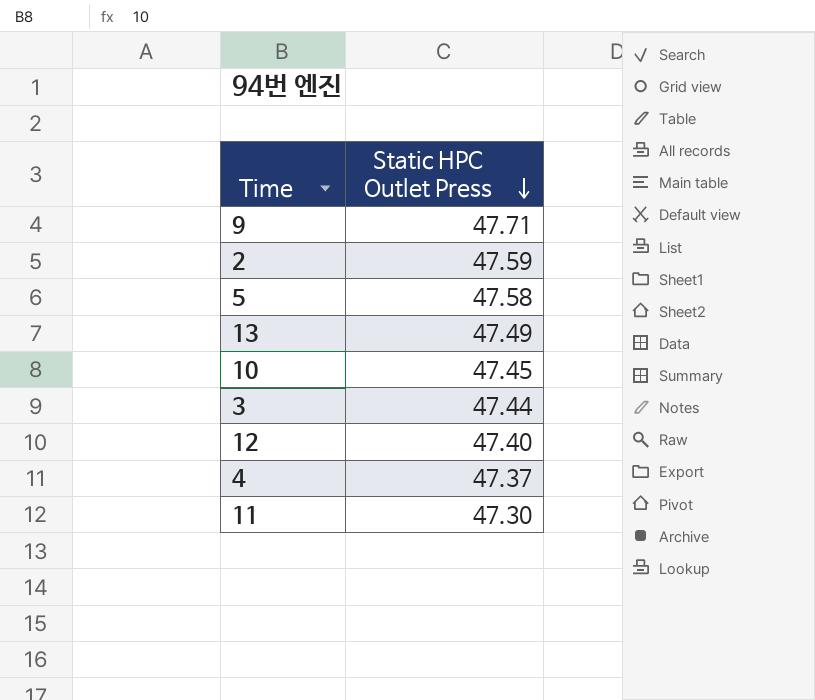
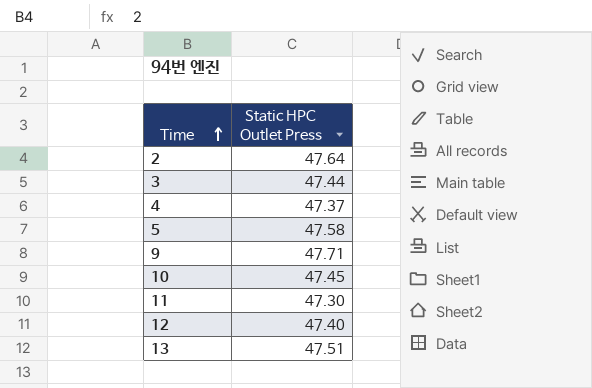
row order: Static HPC Outlet Press descending -> Time ascending
2 | Static HPC Outlet Press: 47.59 -> 47.64
13 | Static HPC Outlet Press: 47.49 -> 47.51

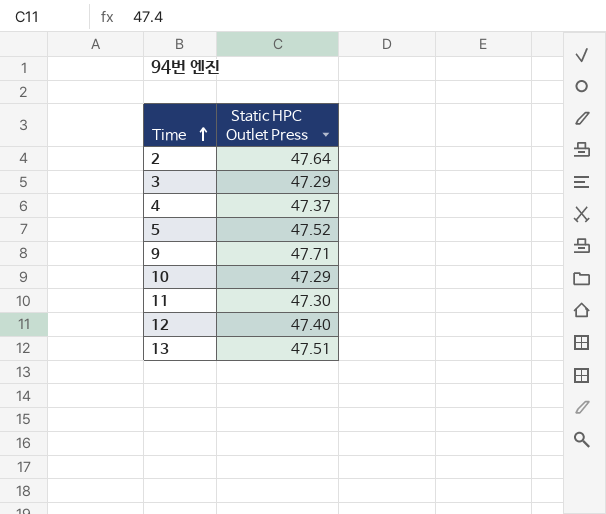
3 | Static HPC Outlet Press: 47.44 -> 47.29
5 | Static HPC Outlet Press: 47.58 -> 47.52
10 | Static HPC Outlet Press: 47.45 -> 47.29

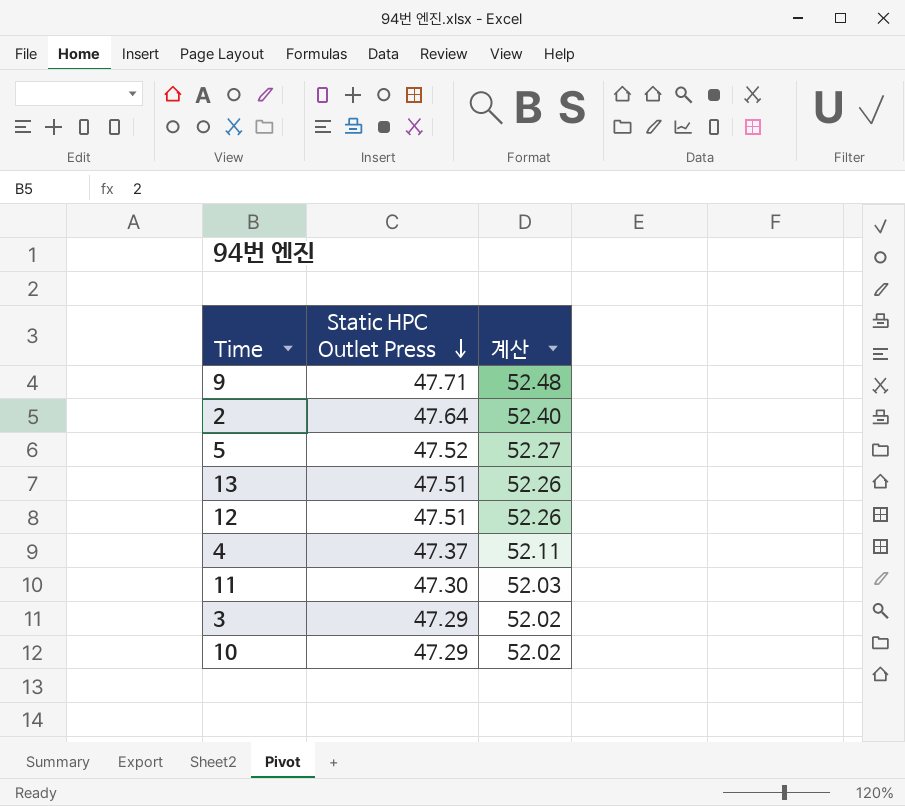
row order: Time ascending -> Static HPC Outlet Press descending
column 계산 | formula: none -> [Static HPC Outlet Press] * 1.1
12 | Static HPC Outlet Press: 47.40 -> 47.51

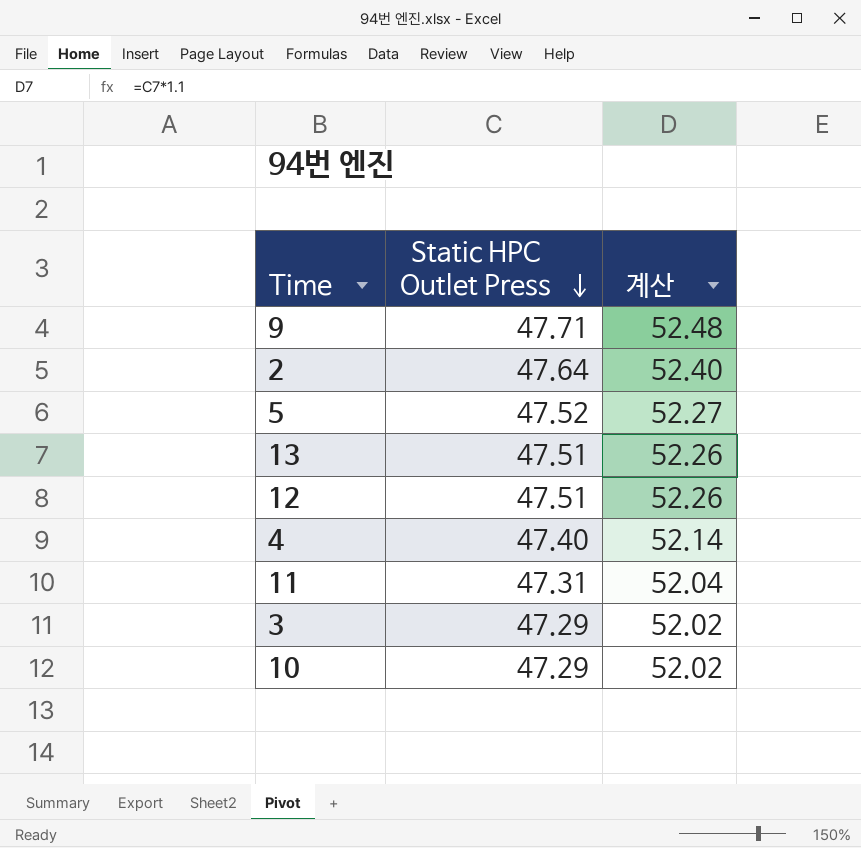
4 | Static HPC Outlet Press: 47.37 -> 47.40
4 | 계산: 52.11 -> 52.14
11 | Static HPC Outlet Press: 47.30 -> 47.31
11 | 계산: 52.03 -> 52.04

